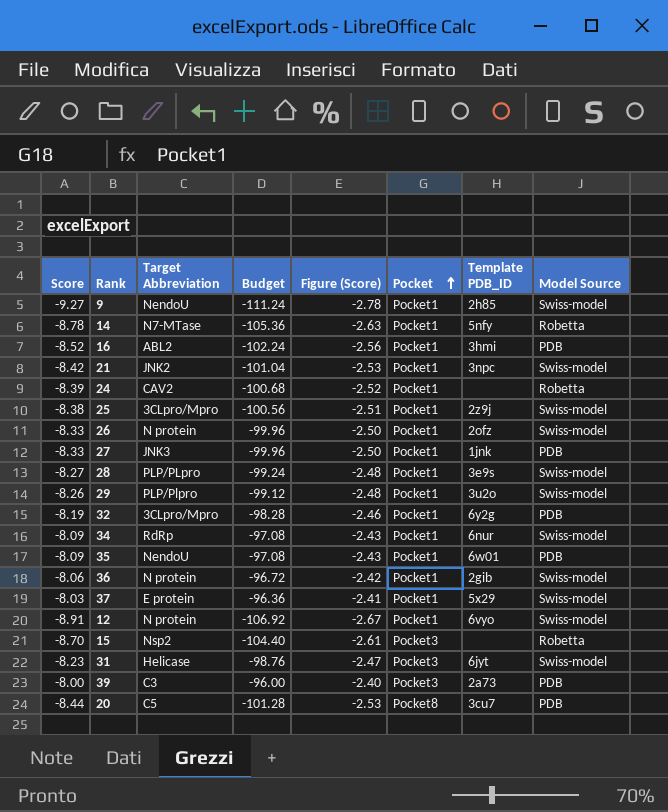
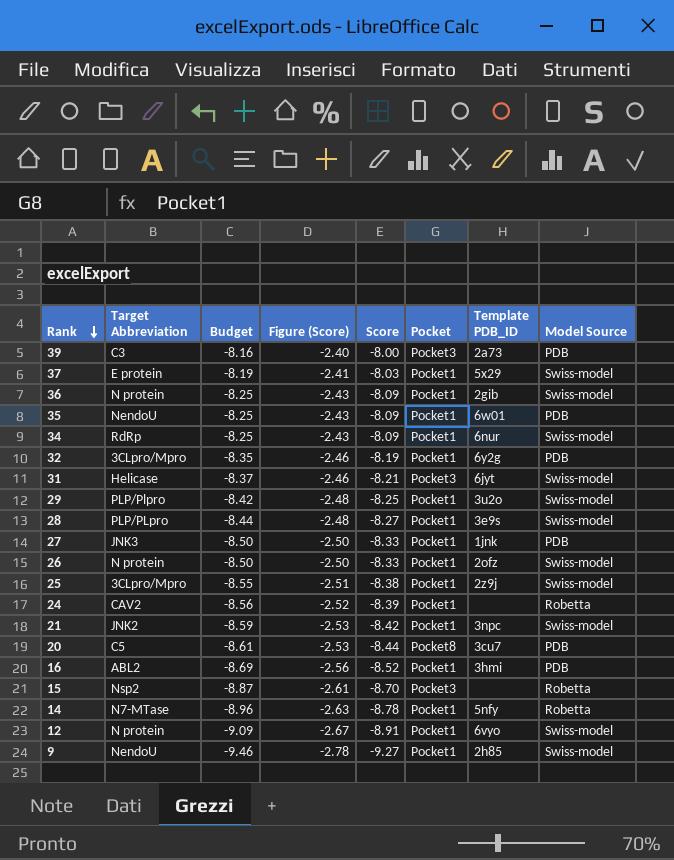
row order: Pocket ascending -> Rank descending
column Budget | formula: [Score] * 12 -> [Score] * 1.02
column Score | position: 1 -> 5
36 | Figure (Score): -2.42 -> -2.43
36 | Score: -8.06 -> -8.09
31 | Figure (Score): -2.47 -> -2.46
31 | Score: -8.23 -> -8.21
29 | Score: -8.26 -> -8.25

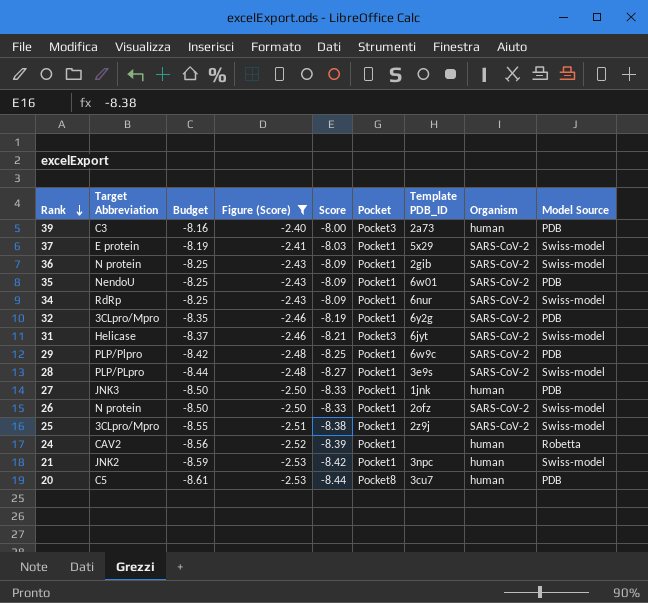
filter: none -> Figure (Score) >= -2.53
column Organism | position: none -> 8
29 | Template PDB_ID: 3u2o -> 6w9c
29 | Model Source: Swiss-model -> PDB

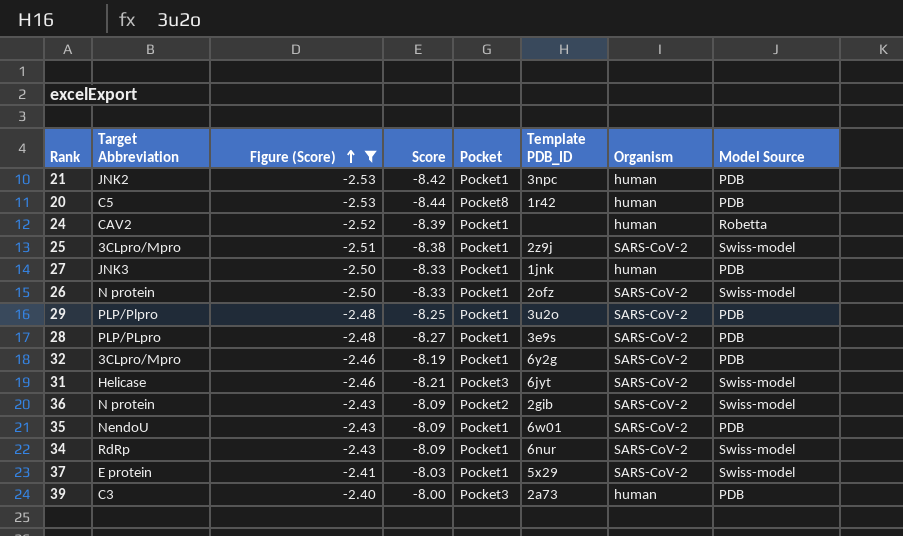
row order: Rank descending -> Figure (Score) ascending
column Budget | formula: [Score] * 1.02 -> none
21 | Model Source: Swiss-model -> PDB
20 | Template PDB_ID: 3cu7 -> 1r42
29 | Template PDB_ID: 6w9c -> 3u2o
28 | Model Source: Swiss-model -> PDB
36 | Pocket: Pocket1 -> Pocket2

